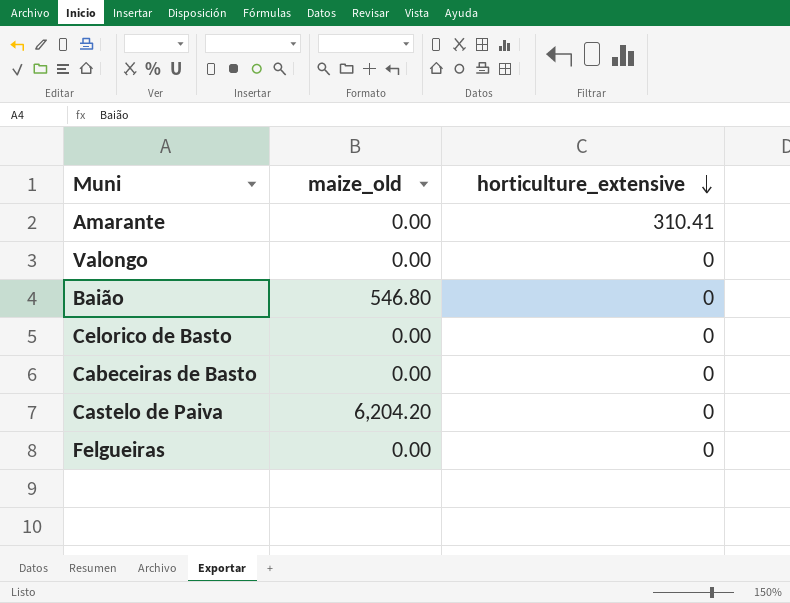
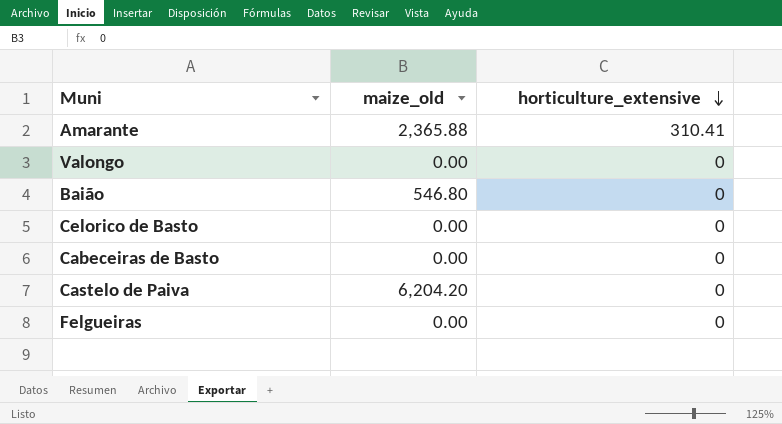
Amarante | maize_old: 0.00 -> 2,365.88

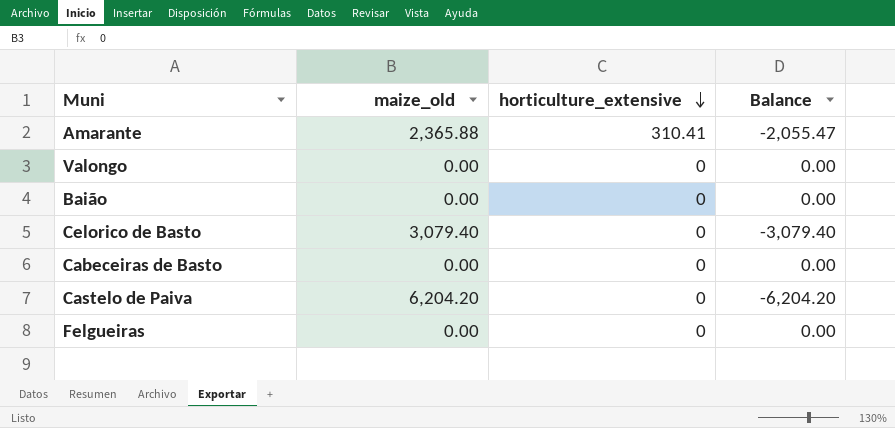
column Balance | formula: none -> [horticulture_extensive] - [maize_old]
Baião | maize_old: 546.80 -> 0.00
Celorico de Basto | maize_old: 0.00 -> 3,079.40

